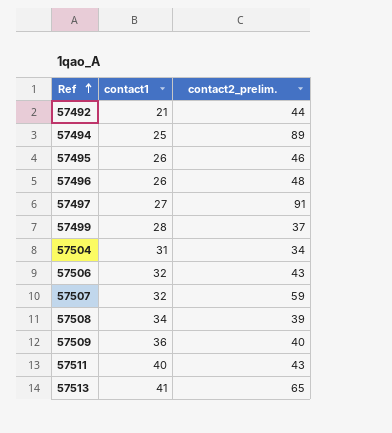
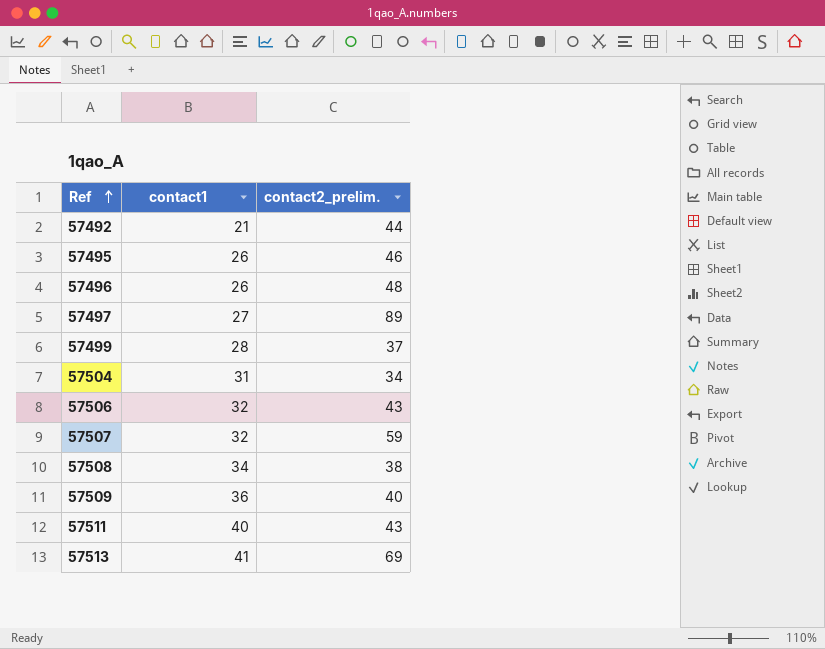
row 57494: 25 | 89 -> none
57497 | contact2_prelim.: 91 -> 89
57508 | contact2_prelim.: 39 -> 38
57513 | contact2_prelim.: 65 -> 69

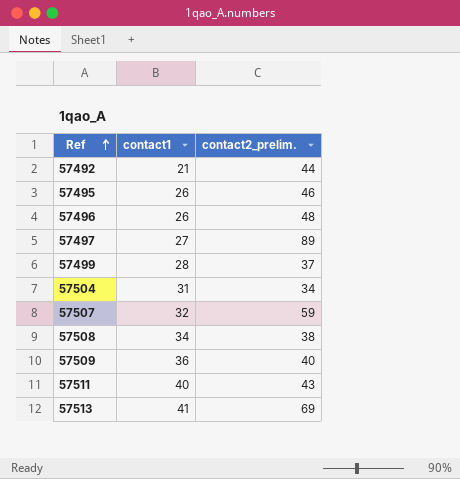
row 57506: 32 | 43 -> none

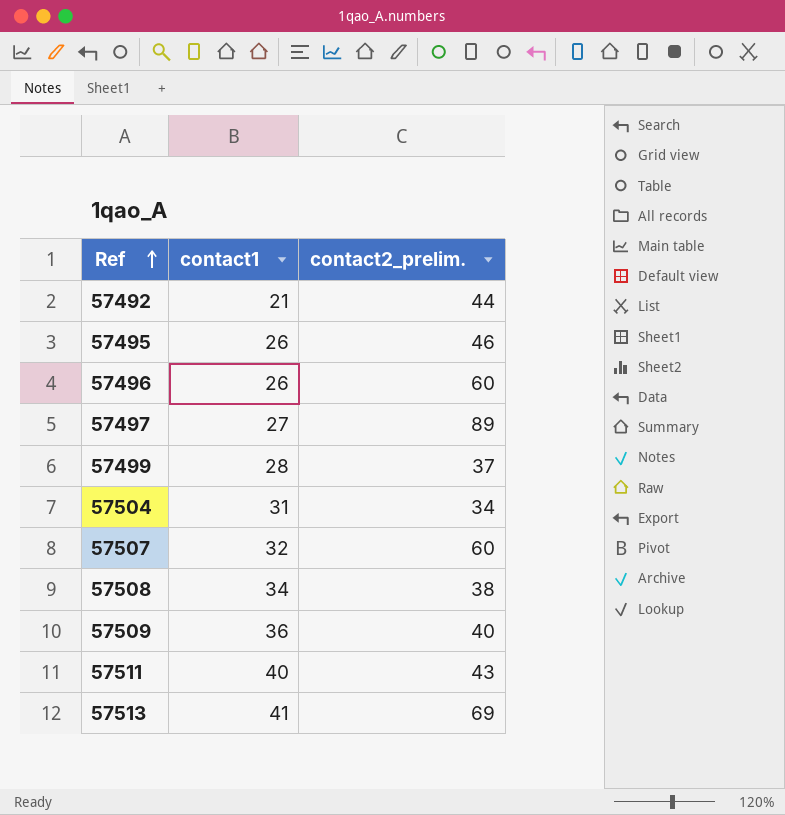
57496 | contact2_prelim.: 48 -> 60
57507 | contact2_prelim.: 59 -> 60

